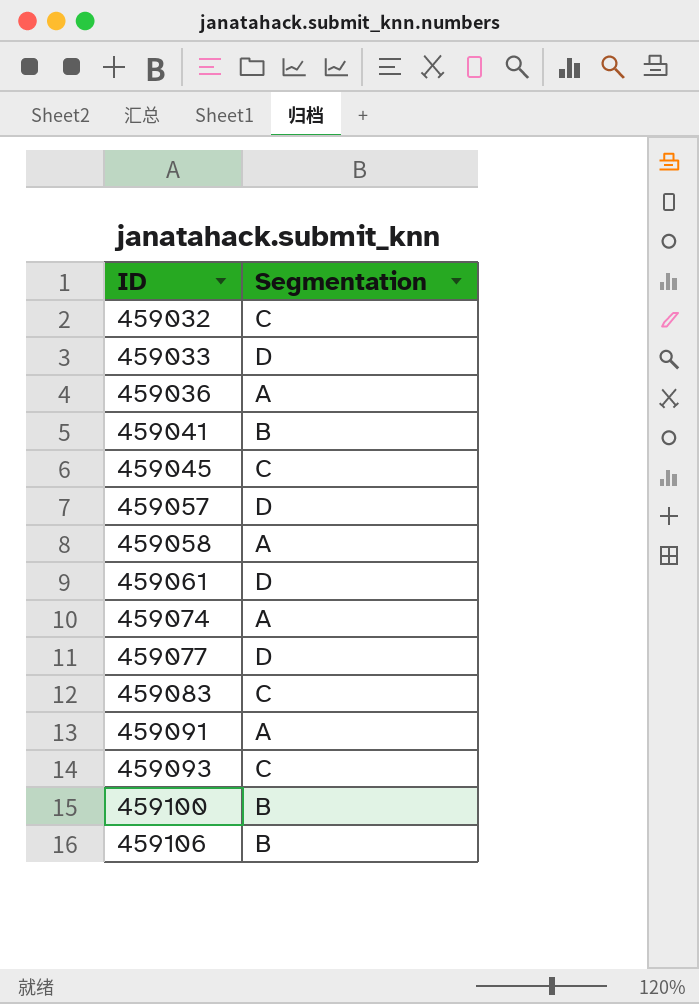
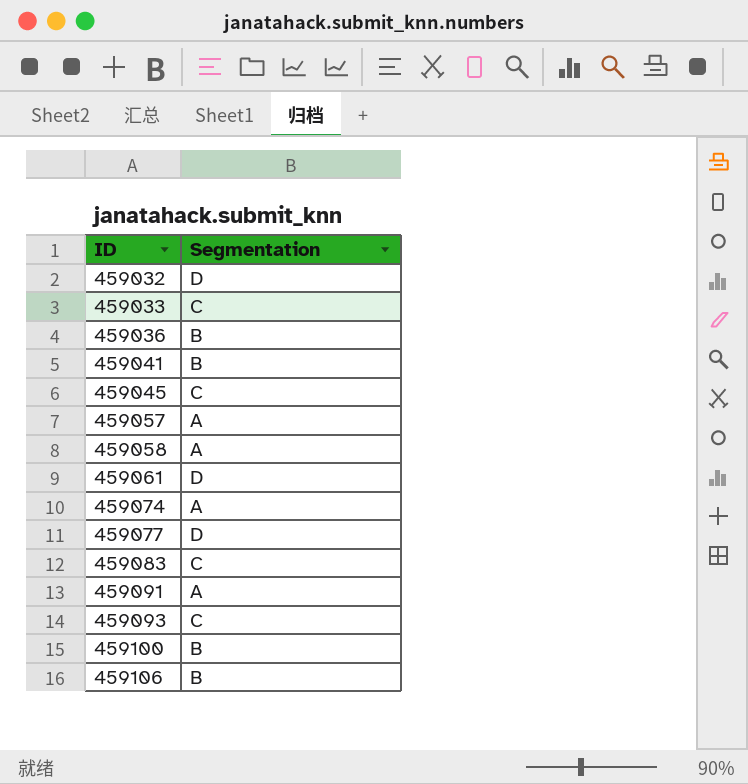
459032 | Segmentation: C -> D
459033 | Segmentation: D -> C
459036 | Segmentation: A -> B
459057 | Segmentation: D -> A

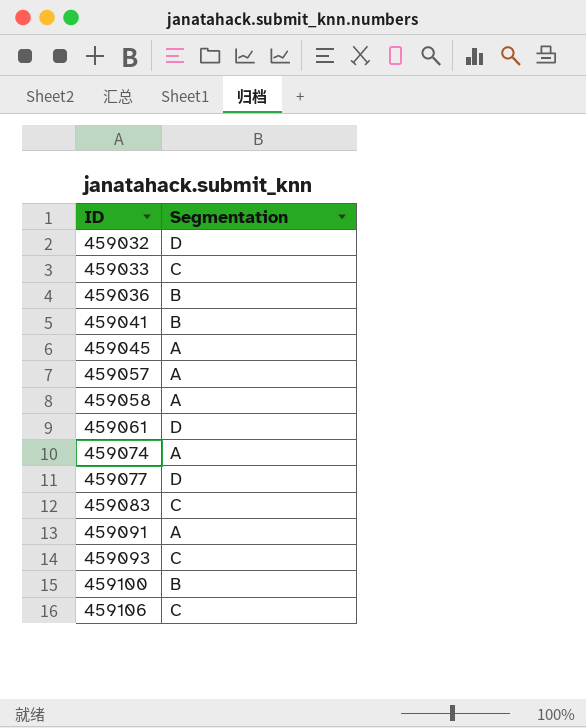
459045 | Segmentation: C -> A
459106 | Segmentation: B -> C

